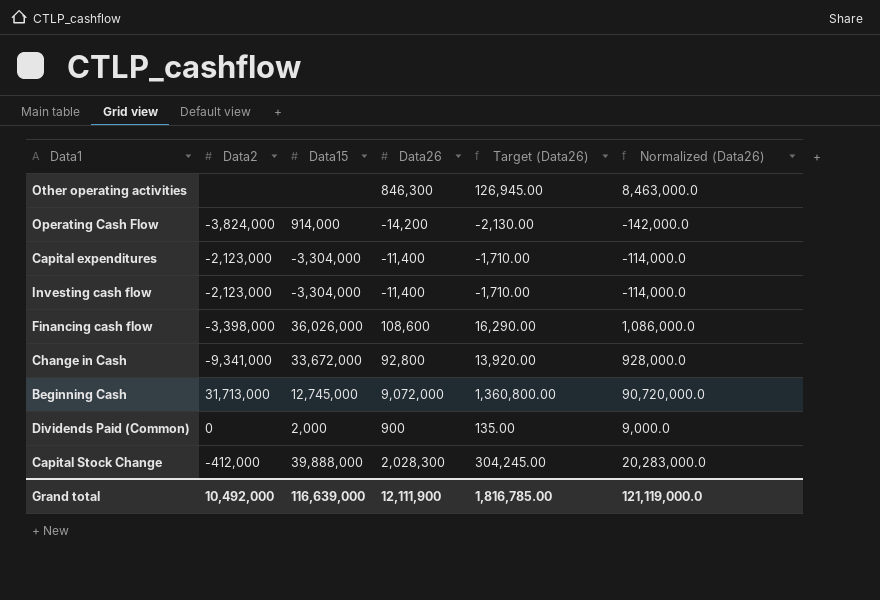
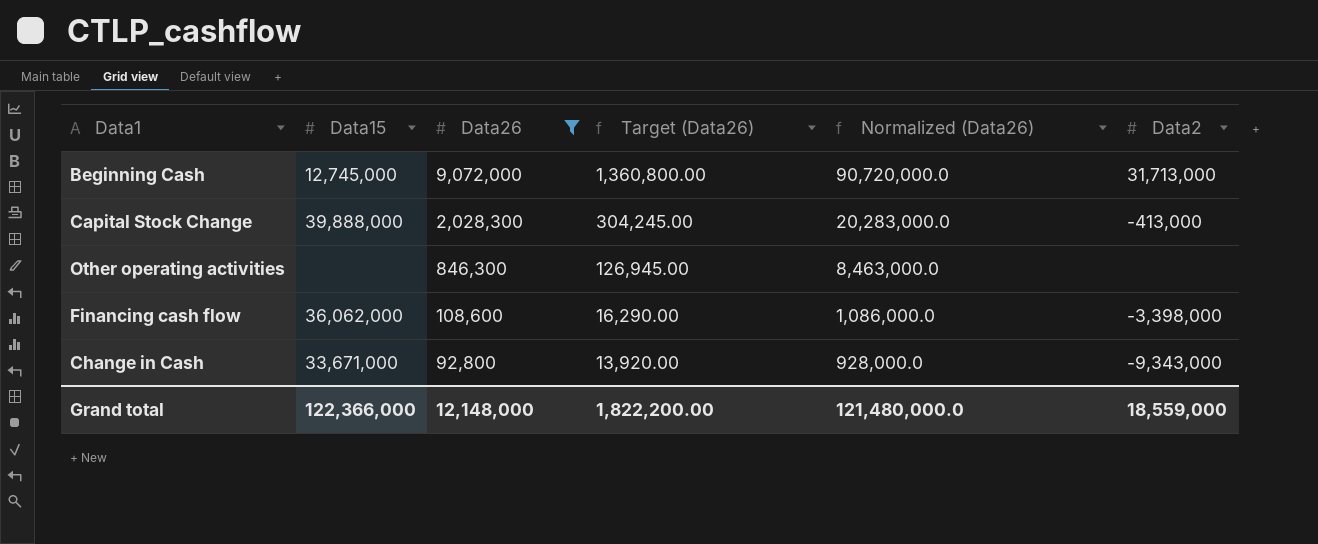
filter: none -> Data26 >= 92,800
row order: none -> Data26 descending
column Data2 | position: 2 -> 6
Capital Stock Change | Data2: -412,000 -> -413,000
Financing cash flow | Data15: 36,026,000 -> 36,062,000
Change in Cash | Data15: 33,672,000 -> 33,671,000
Change in Cash | Data2: -9,341,000 -> -9,343,000
Grand total | Data15: 116,639,000 -> 122,366,000
Grand total | Data26: 12,111,900 -> 12,148,000
Grand total | Target (Data26): 1,816,785.00 -> 1,822,200.00
Grand total | Normalized (Data26): 121,119,000.0 -> 121,480,000.0
Grand total | Data2: 10,492,000 -> 18,559,000

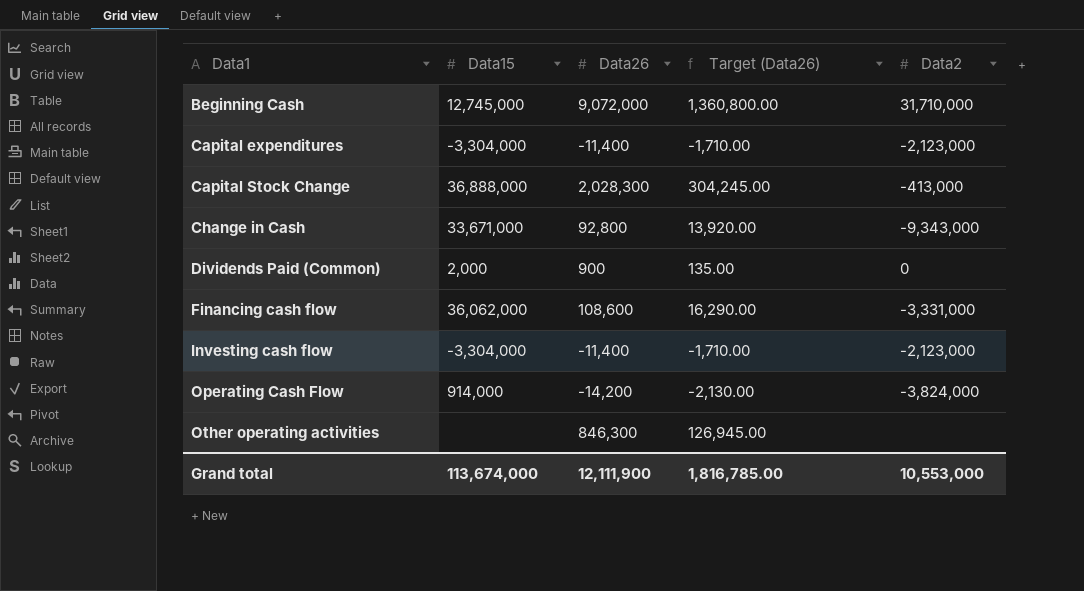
filter: Data26 >= 92,800 -> none
row order: Data26 descending -> Data1 ascending
column Normalized (Data26) | formula: [Data26] * 10 -> none
Beginning Cash | Data2: 31,713,000 -> 31,710,000
Capital Stock Change | Data15: 39,888,000 -> 36,888,000
Financing cash flow | Data2: -3,398,000 -> -3,331,000
Grand total | Data15: 122,366,000 -> 113,674,000
Grand total | Data26: 12,148,000 -> 12,111,900
Grand total | Target (Data26): 1,822,200.00 -> 1,816,785.00
Grand total | Data2: 18,559,000 -> 10,553,000

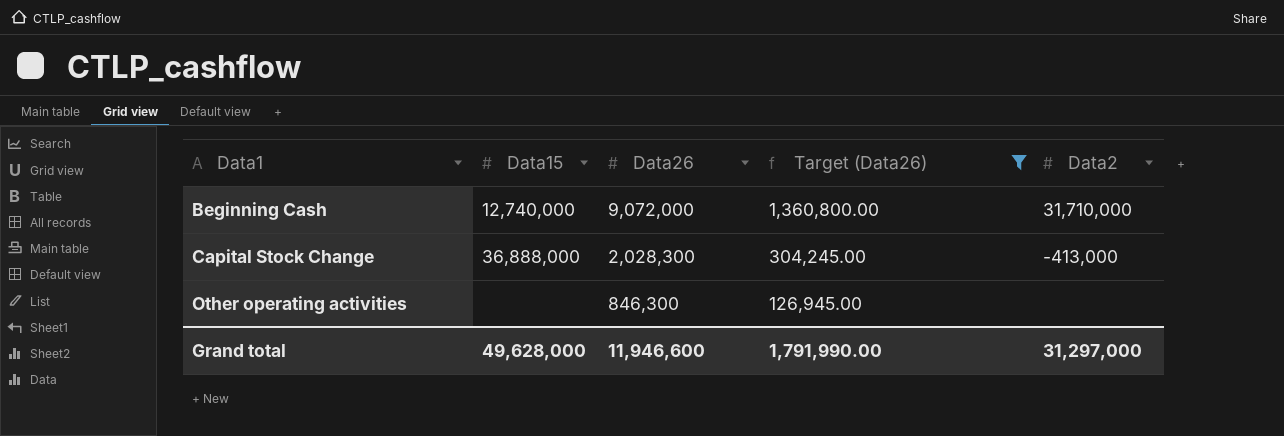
filter: none -> Target (Data26) >= 126,945.00
Beginning Cash | Data15: 12,745,000 -> 12,740,000
Grand total | Data15: 113,674,000 -> 49,628,000
Grand total | Data26: 12,111,900 -> 11,946,600
Grand total | Target (Data26): 1,816,785.00 -> 1,791,990.00
Grand total | Data2: 10,553,000 -> 31,297,000

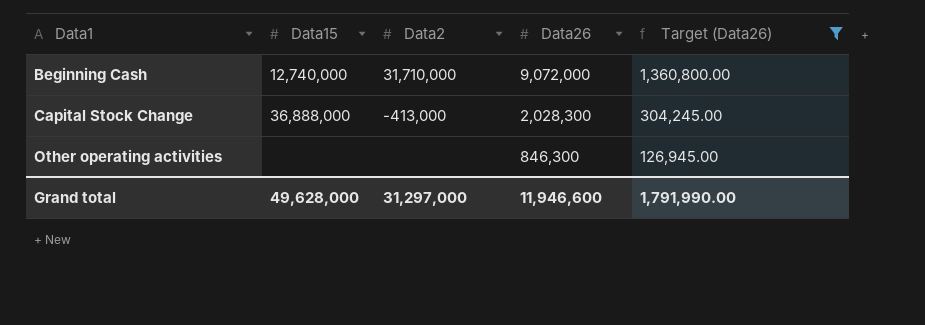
column Data2 | position: 5 -> 3

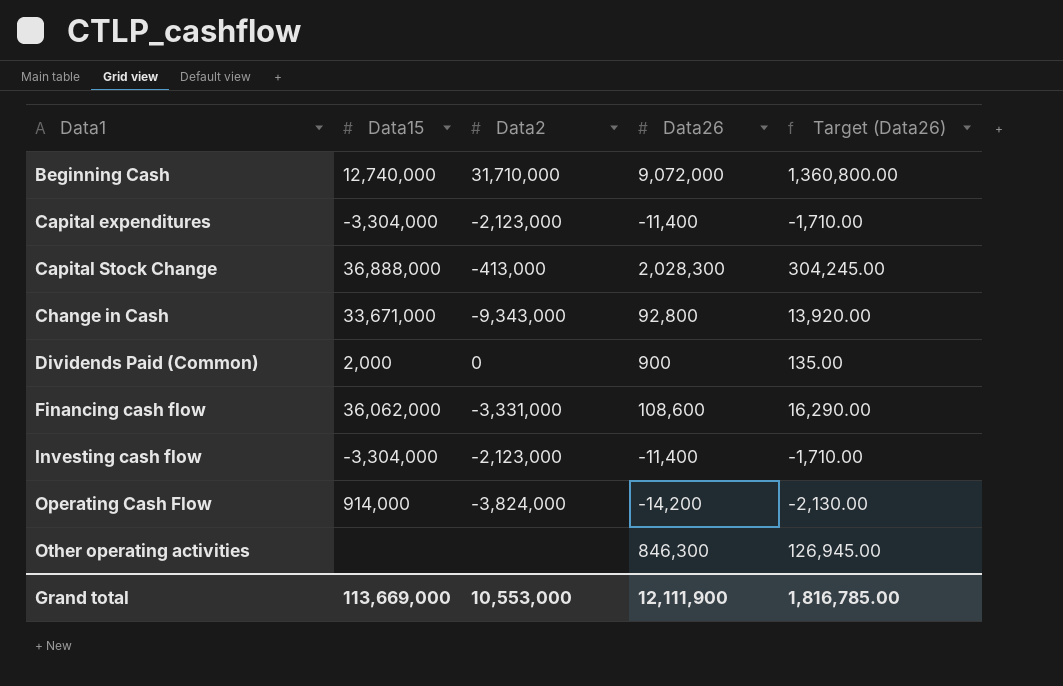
filter: Target (Data26) >= 126,945.00 -> none
Grand total | Data15: 49,628,000 -> 113,669,000
Grand total | Data2: 31,297,000 -> 10,553,000
Grand total | Data26: 11,946,600 -> 12,111,900
Grand total | Target (Data26): 1,791,990.00 -> 1,816,785.00

